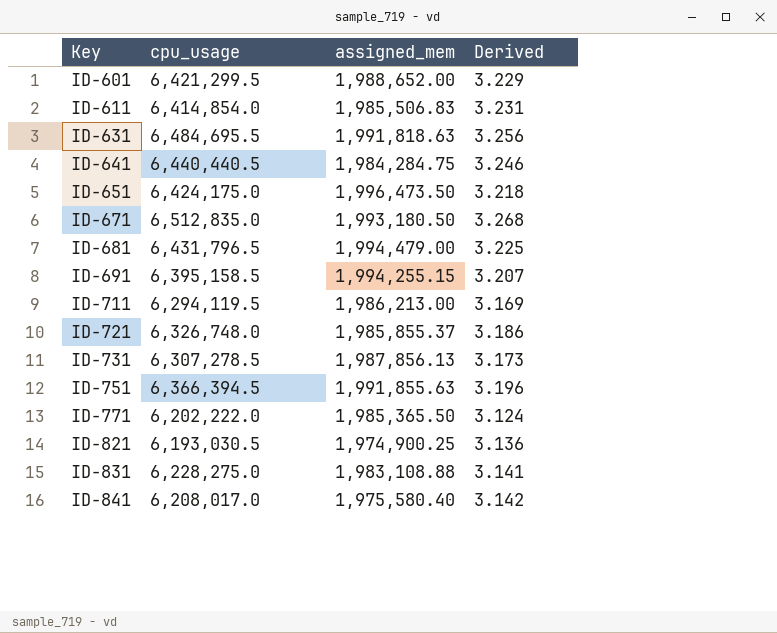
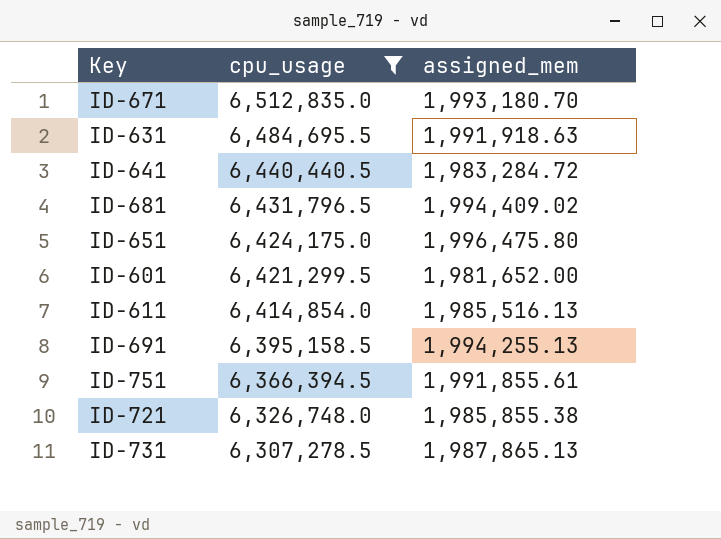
filter: none -> cpu_usage >= 6,307,278.5
row order: Key ascending -> cpu_usage descending
column Derived | formula: [cpu_usage] / [assigned_mem] -> none
ID-671 | assigned_mem: 1,993,180.50 -> 1,993,180.70
ID-631 | assigned_mem: 1,991,818.63 -> 1,991,918.63
ID-641 | assigned_mem: 1,984,284.75 -> 1,983,284.72
ID-681 | assigned_mem: 1,994,479.00 -> 1,994,409.02
ID-651 | assigned_mem: 1,996,473.50 -> 1,996,475.80
ID-601 | assigned_mem: 1,988,652.00 -> 1,981,652.00
ID-611 | assigned_mem: 1,985,506.83 -> 1,985,516.13
ID-691 | assigned_mem: 1,994,255.15 -> 1,994,255.13
ID-751 | assigned_mem: 1,991,855.63 -> 1,991,855.61
ID-721 | assigned_mem: 1,985,855.37 -> 1,985,855.38
ID-731 | assigned_mem: 1,987,856.13 -> 1,987,865.13

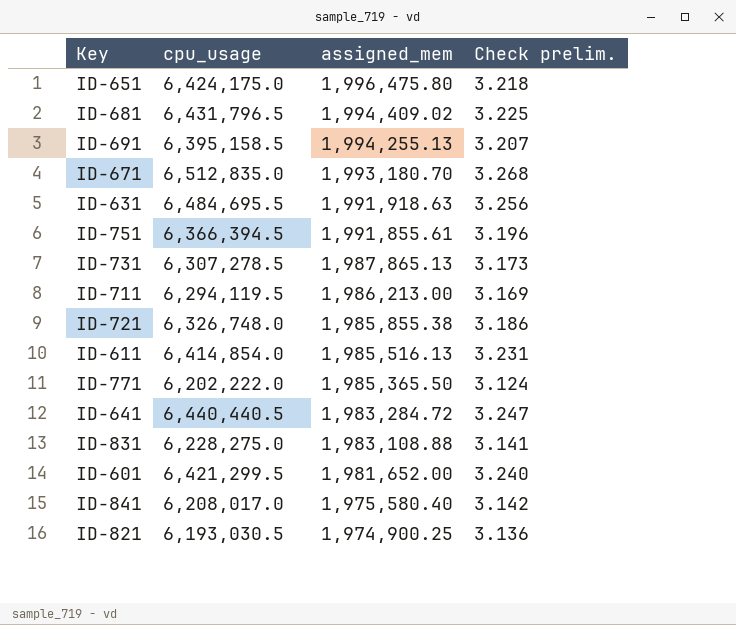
filter: cpu_usage >= 6,307,278.5 -> none
row order: cpu_usage descending -> assigned_mem descending
column Check prelim. | formula: none -> [cpu_usage] / [assigned_mem]

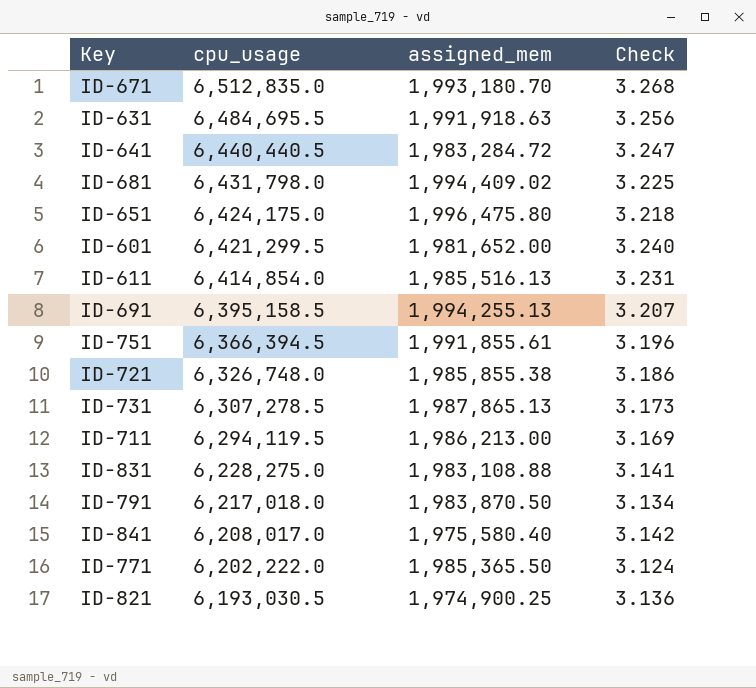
row order: assigned_mem descending -> cpu_usage descending
column name: Check prelim. -> Check
ID-681 | cpu_usage: 6,431,796.5 -> 6,431,798.0
row ID-791: none -> 6,217,018.0 | 1,983,870.50 | 3.134

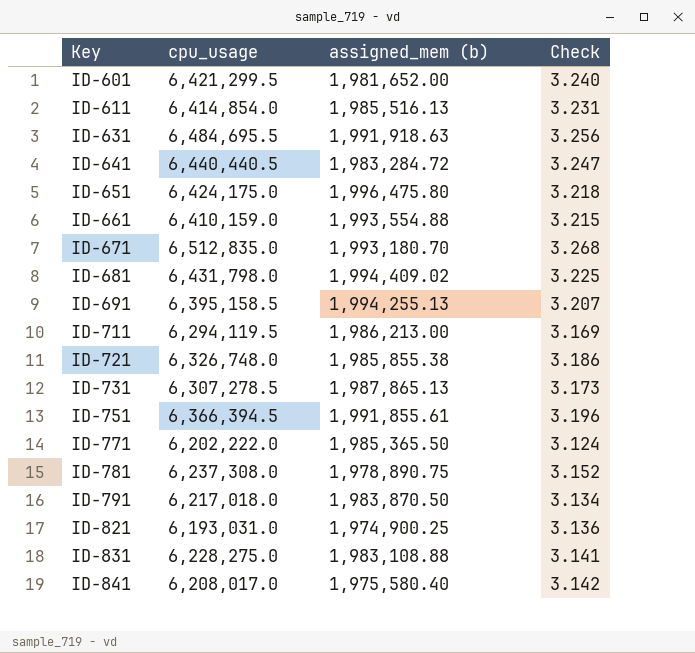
row order: cpu_usage descending -> Key ascending
column name: assigned_mem -> assigned_mem (b)
row ID-661: none -> 6,410,159.0 | 1,993,554.88 | 3.215
row ID-781: none -> 6,237,308.0 | 1,978,890.75 | 3.152
ID-821 | cpu_usage: 6,193,030.5 -> 6,193,031.0

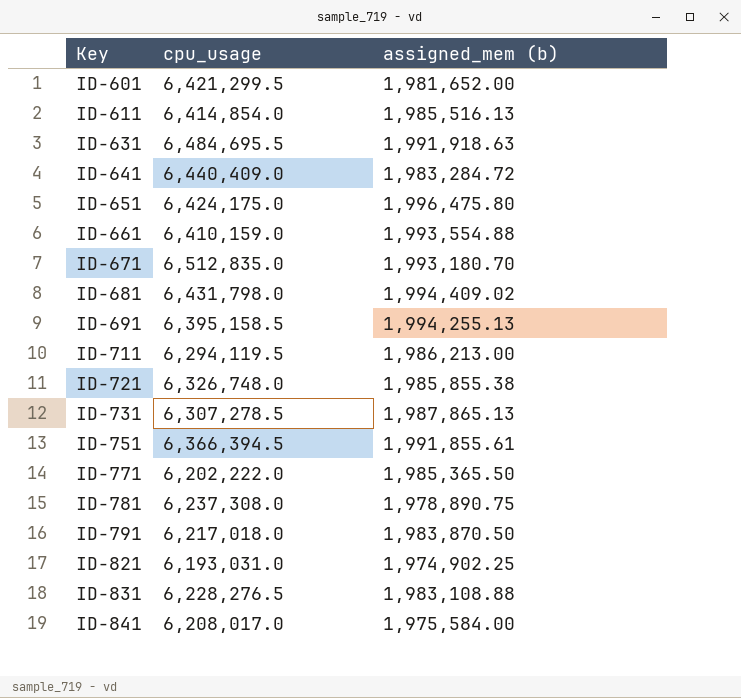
column Check | formula: [cpu_usage] / [assigned_mem (b)] -> none
ID-641 | cpu_usage: 6,440,440.5 -> 6,440,409.0
ID-821 | assigned_mem (b): 1,974,900.25 -> 1,974,902.25
ID-831 | cpu_usage: 6,228,275.0 -> 6,228,276.5
ID-841 | assigned_mem (b): 1,975,580.40 -> 1,975,584.00

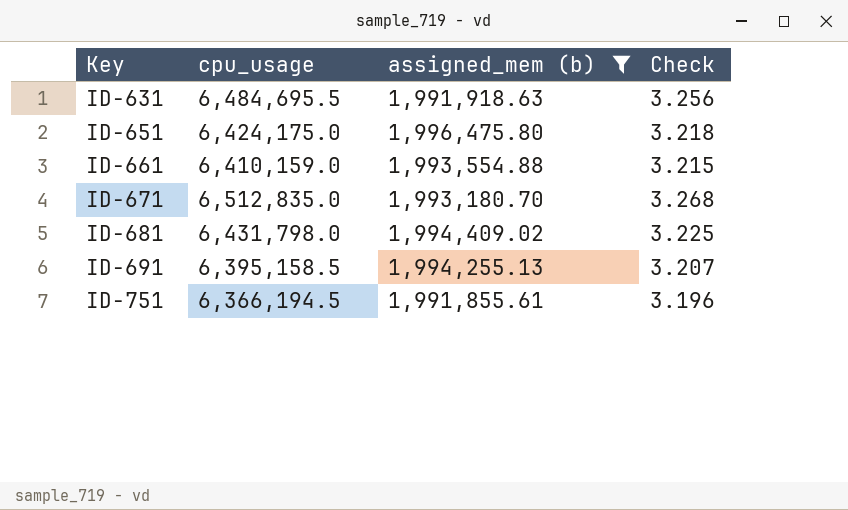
filter: none -> assigned_mem (b) >= 1,991,855.61
column Check | formula: none -> [cpu_usage] / [assigned_mem (b)]
ID-751 | cpu_usage: 6,366,394.5 -> 6,366,194.5

